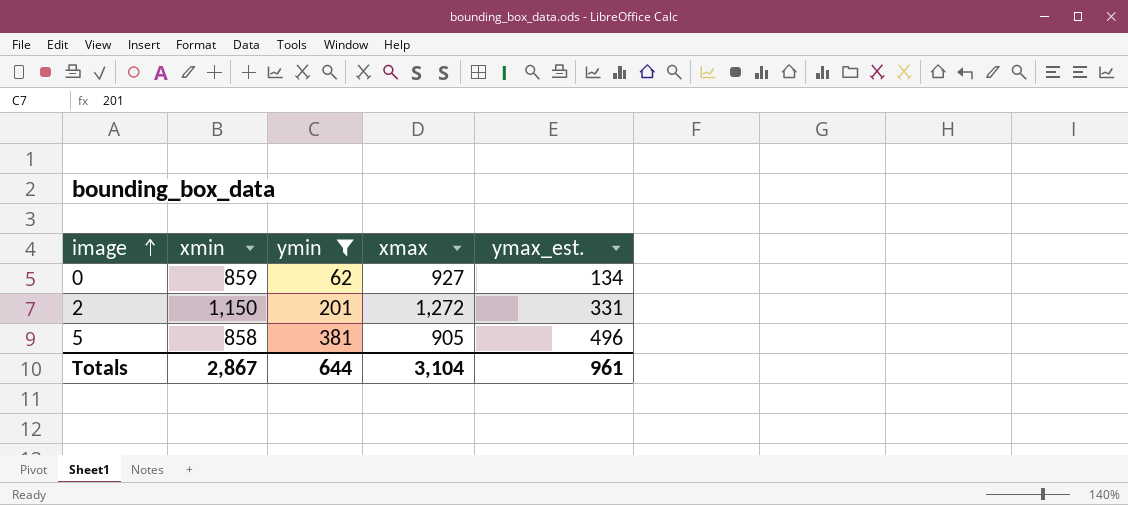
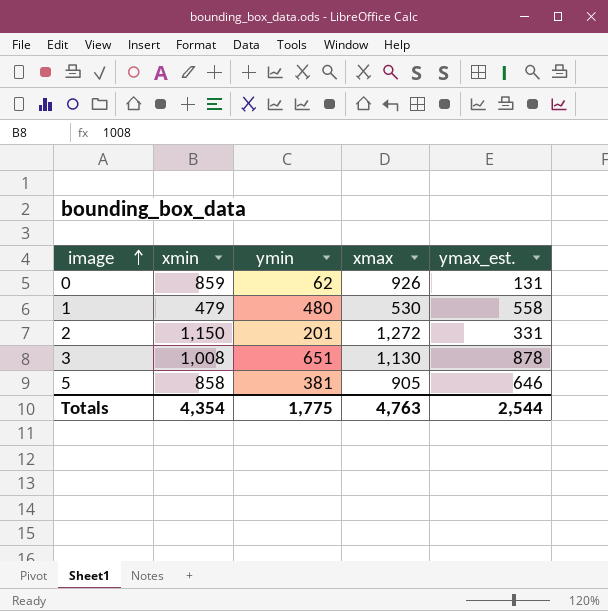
filter: ymin <= 381 -> none
0 | xmax: 927 -> 926
0 | ymax_est.: 134 -> 131
5 | ymax_est.: 496 -> 646
Totals | xmin: 2,867 -> 4,354
Totals | ymin: 644 -> 1,775
Totals | xmax: 3,104 -> 4,763
Totals | ymax_est.: 961 -> 2,544

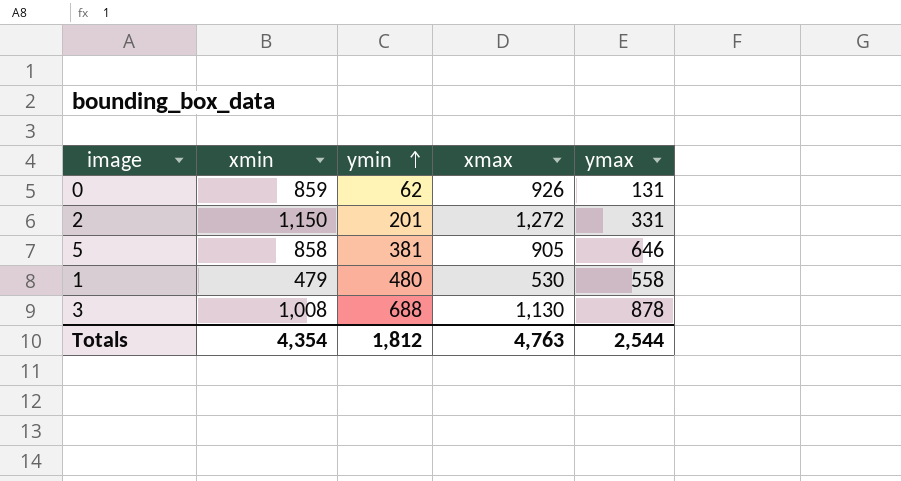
row order: image ascending -> ymin ascending
column name: ymax_est. -> ymax
3 | ymin: 651 -> 688
Totals | ymin: 1,775 -> 1,812

